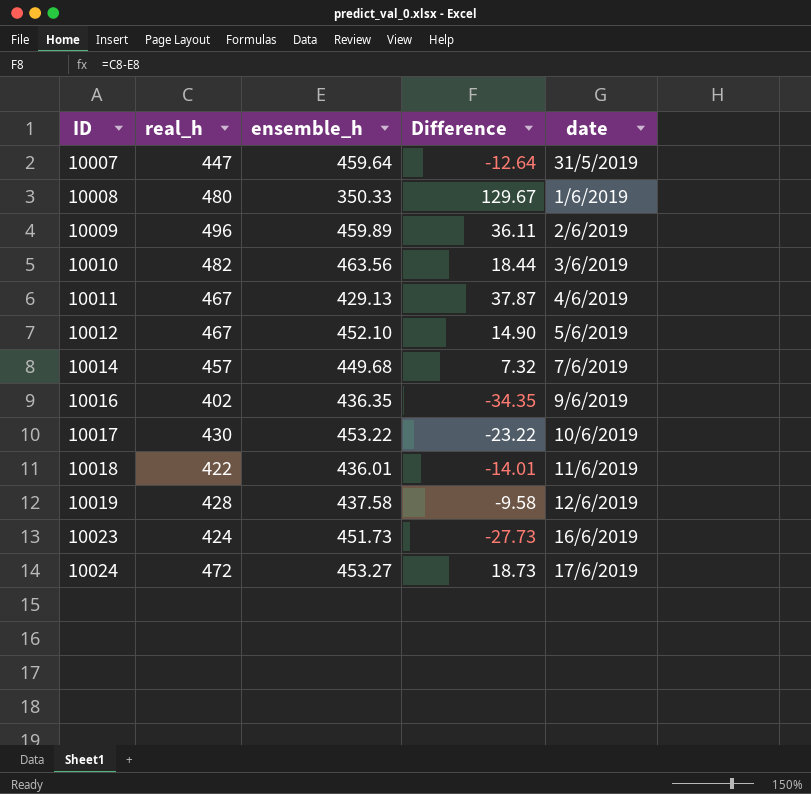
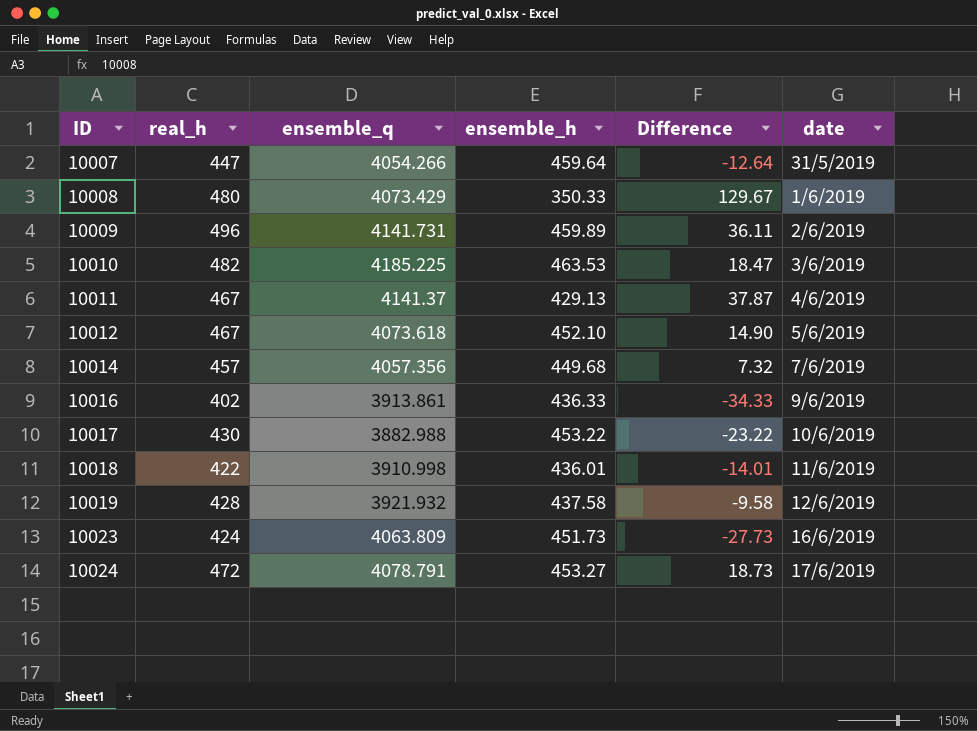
column ensemble_q | position: none -> 3
10010 | ensemble_h: 463.56 -> 463.53
10010 | Difference: 18.44 -> 18.47
10016 | ensemble_h: 436.35 -> 436.33
10016 | Difference: -34.35 -> -34.33

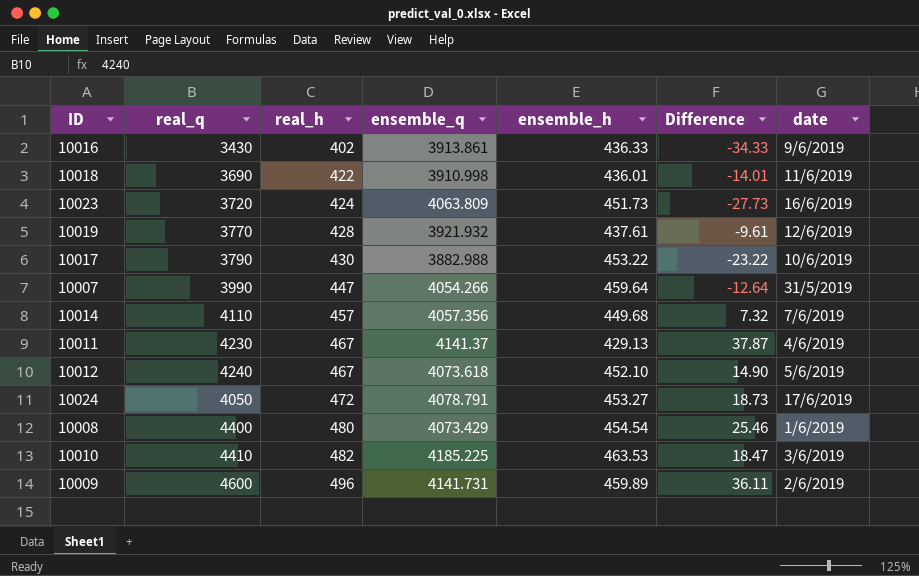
row order: ID ascending -> real_h ascending
column real_q | position: none -> 2
10019 | ensemble_h: 437.58 -> 437.61
10019 | Difference: -9.58 -> -9.61
10008 | ensemble_h: 350.33 -> 454.54
10008 | Difference: 129.67 -> 25.46

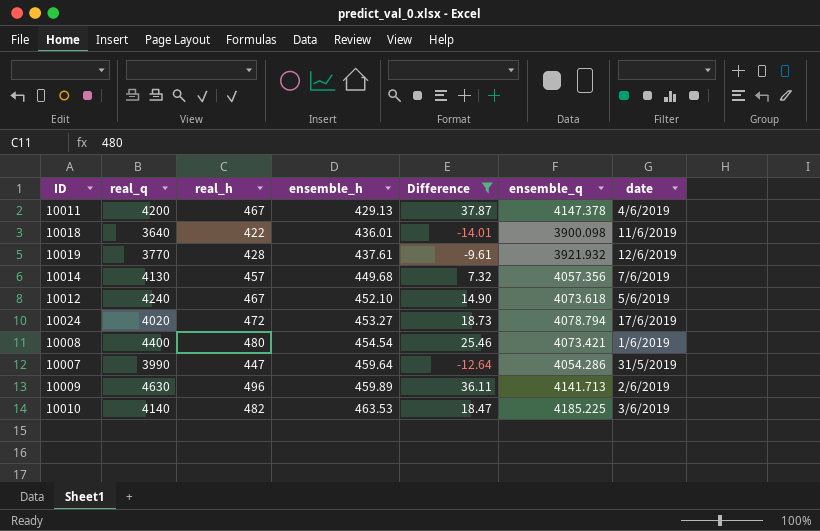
filter: none -> Difference >= -14.01
row order: real_h ascending -> ensemble_h ascending
column ensemble_q | position: 4 -> 6
10011 | real_q: 4230 -> 4200
10011 | ensemble_q: 4141.37 -> 4147.378
10018 | real_q: 3690 -> 3640
10018 | ensemble_q: 3910.998 -> 3900.098
10014 | real_q: 4110 -> 4130
10024 | real_q: 4050 -> 4020
10024 | ensemble_q: 4078.791 -> 4078.794
10008 | ensemble_q: 4073.429 -> 4073.421
10007 | ensemble_q: 4054.266 -> 4054.286
10009 | real_q: 4600 -> 4630
10009 | ensemble_q: 4141.731 -> 4141.713
10010 | real_q: 4410 -> 4140

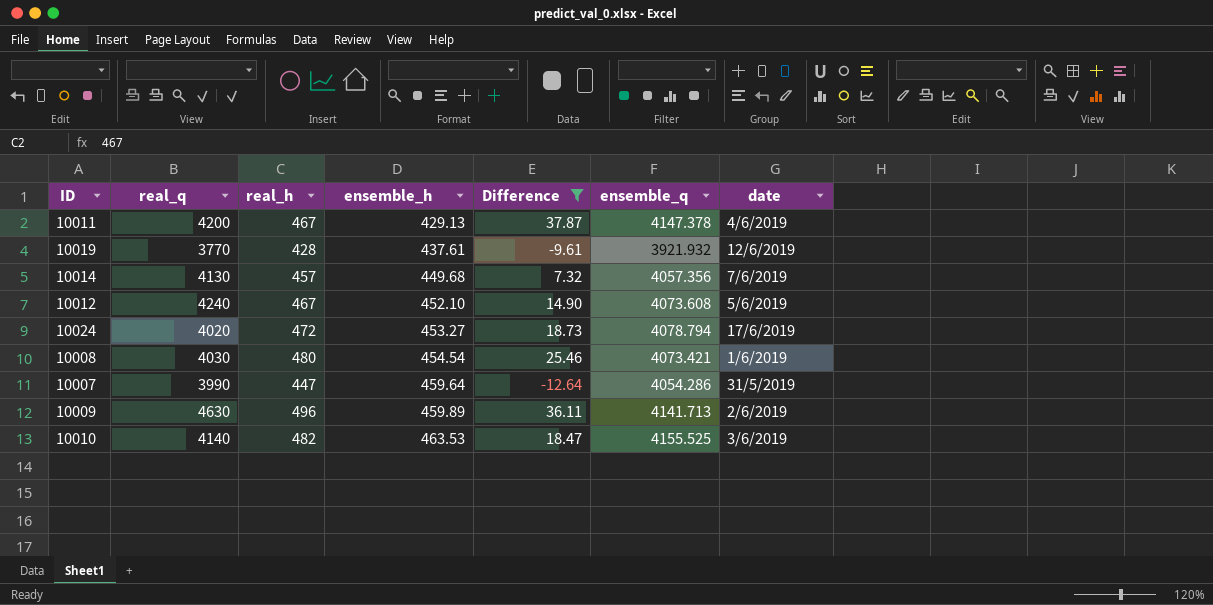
row 10018: 3640 | 422 | 436.01 | -14.01 | 3900.098 | 11/6/2019 -> none
10012 | ensemble_q: 4073.618 -> 4073.608
10008 | real_q: 4400 -> 4030
10010 | ensemble_q: 4185.225 -> 4155.525

